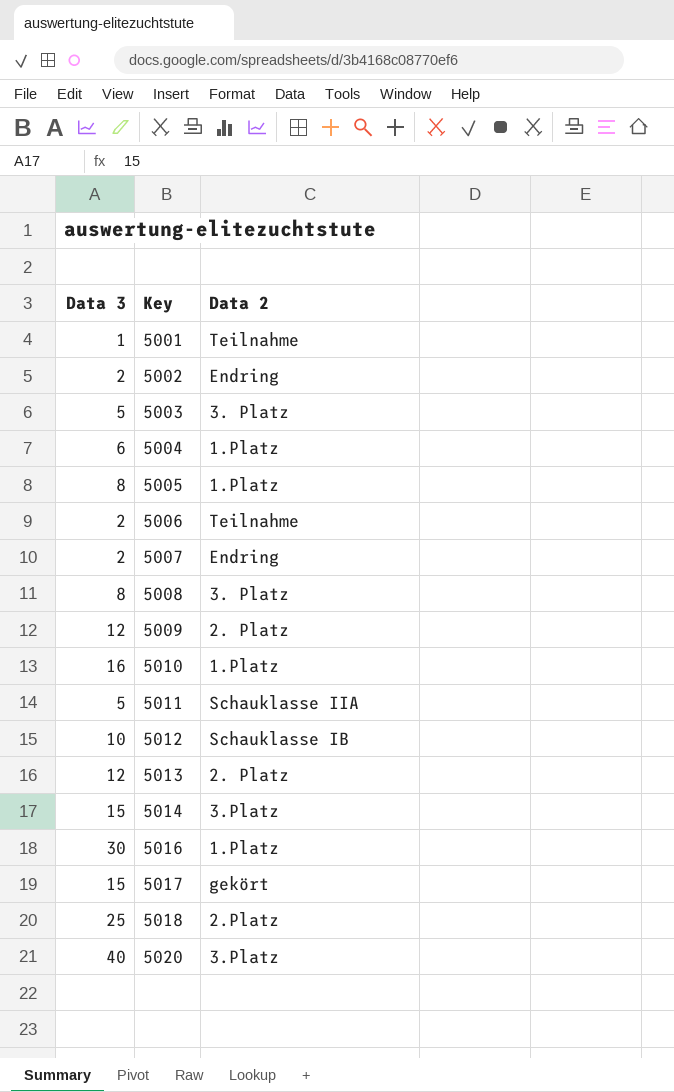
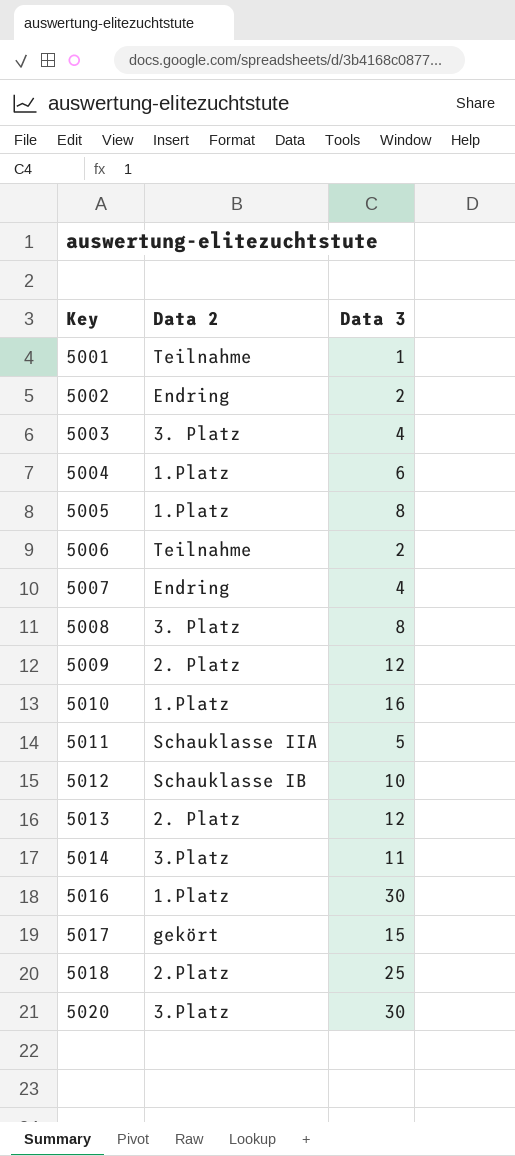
column Data 3 | position: 1 -> 3
5003 | Data 3: 5 -> 4
5007 | Data 3: 2 -> 4
5014 | Data 3: 15 -> 11
5020 | Data 3: 40 -> 30

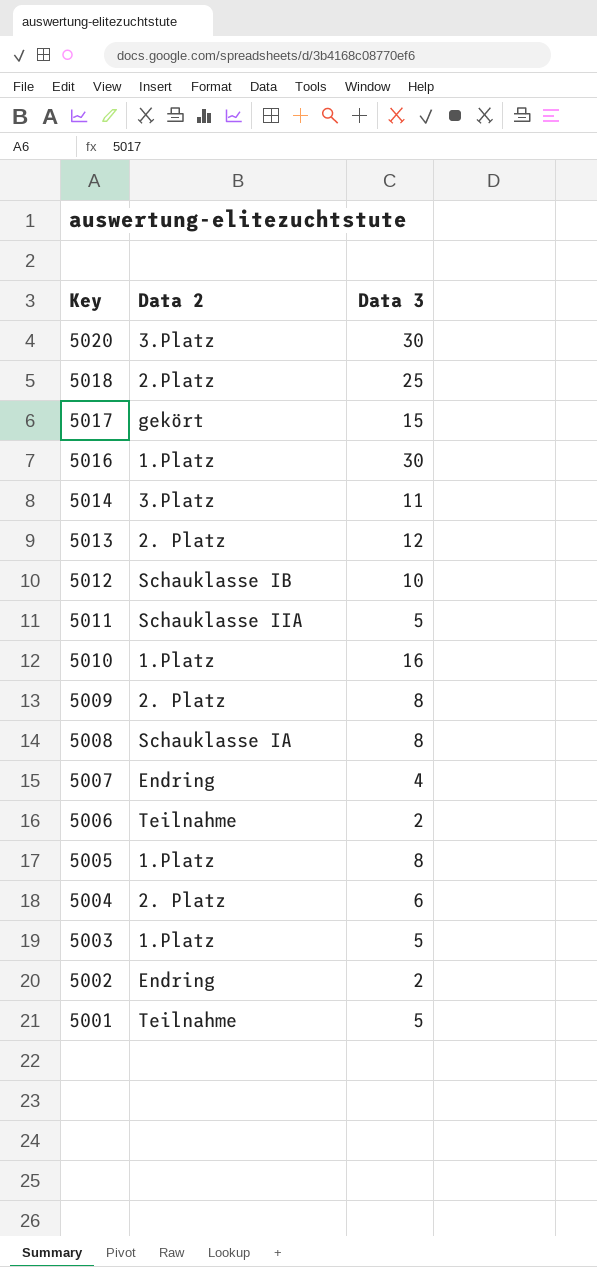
row order: Key ascending -> Key descending
5009 | Data 3: 12 -> 8
5008 | Data 2: 3. Platz -> Schauklasse IA
5004 | Data 2: 1.Platz -> 2. Platz
5003 | Data 2: 3. Platz -> 1.Platz
5003 | Data 3: 4 -> 5
5001 | Data 3: 1 -> 5

